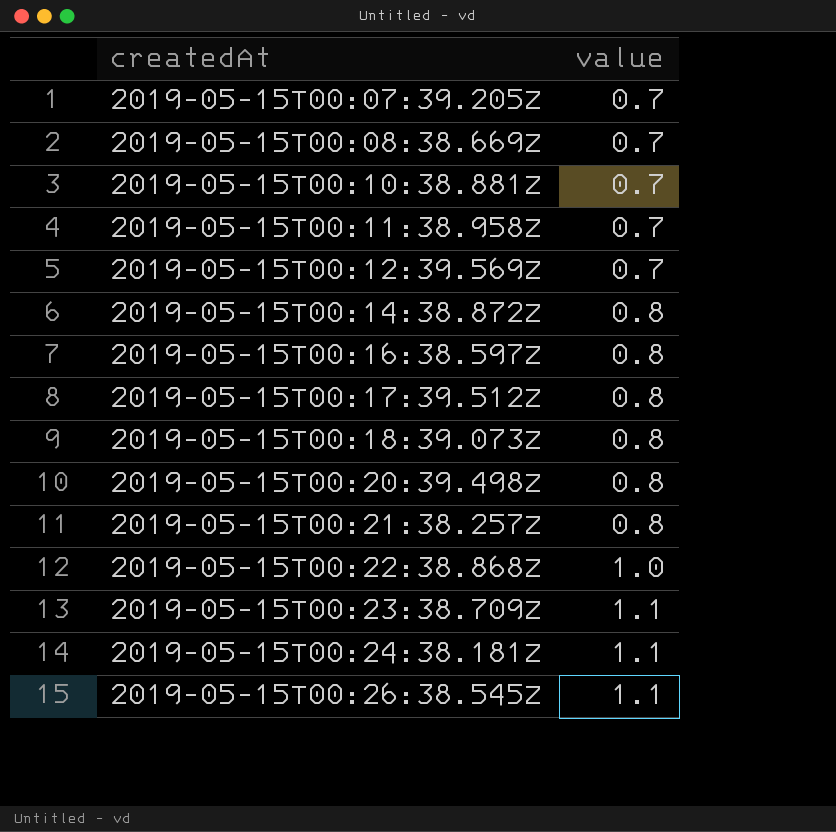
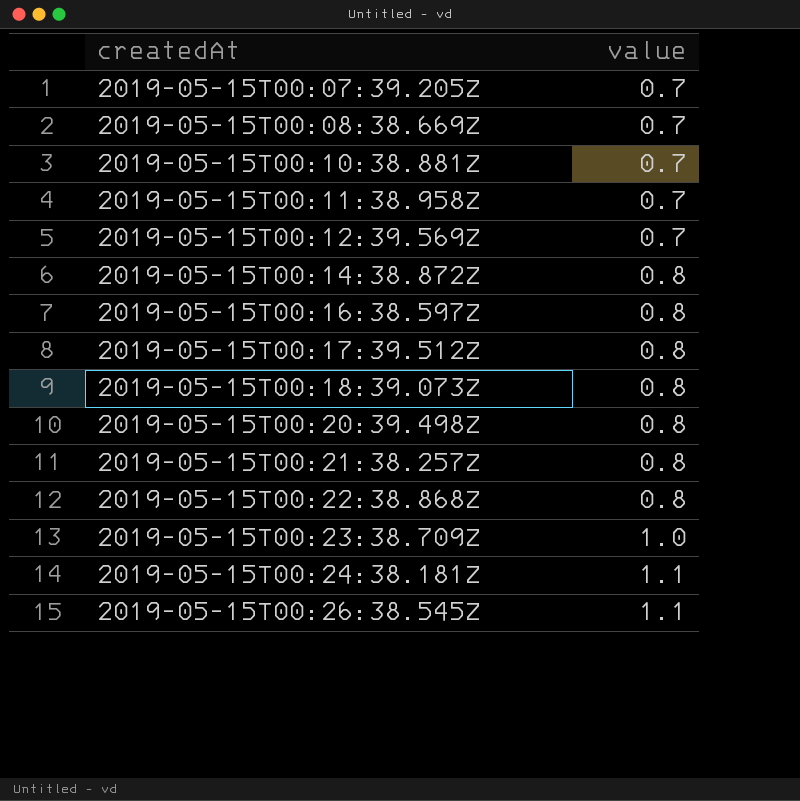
2019-05-15T00:22:38.868Z | value: 1.0 -> 0.8
2019-05-15T00:23:38.709Z | value: 1.1 -> 1.0

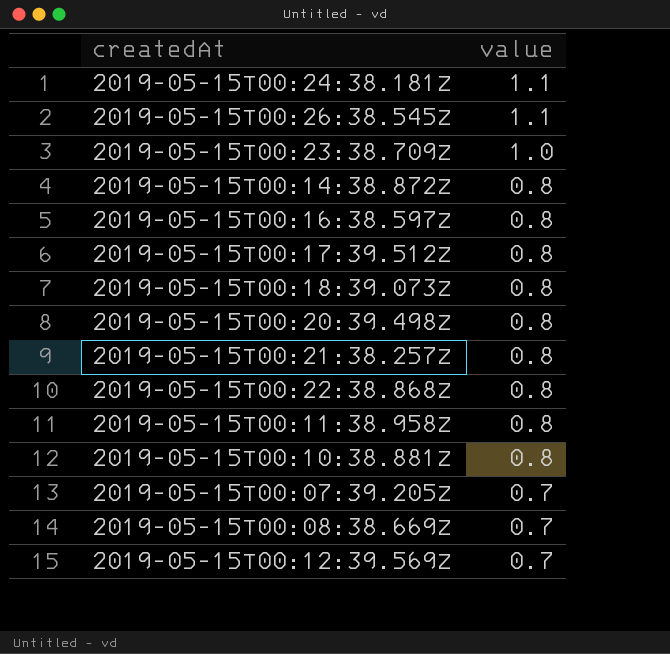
row order: createdAt ascending -> value descending
2019-05-15T00:11:38.958Z | value: 0.7 -> 0.8
2019-05-15T00:10:38.881Z | value: 0.7 -> 0.8

